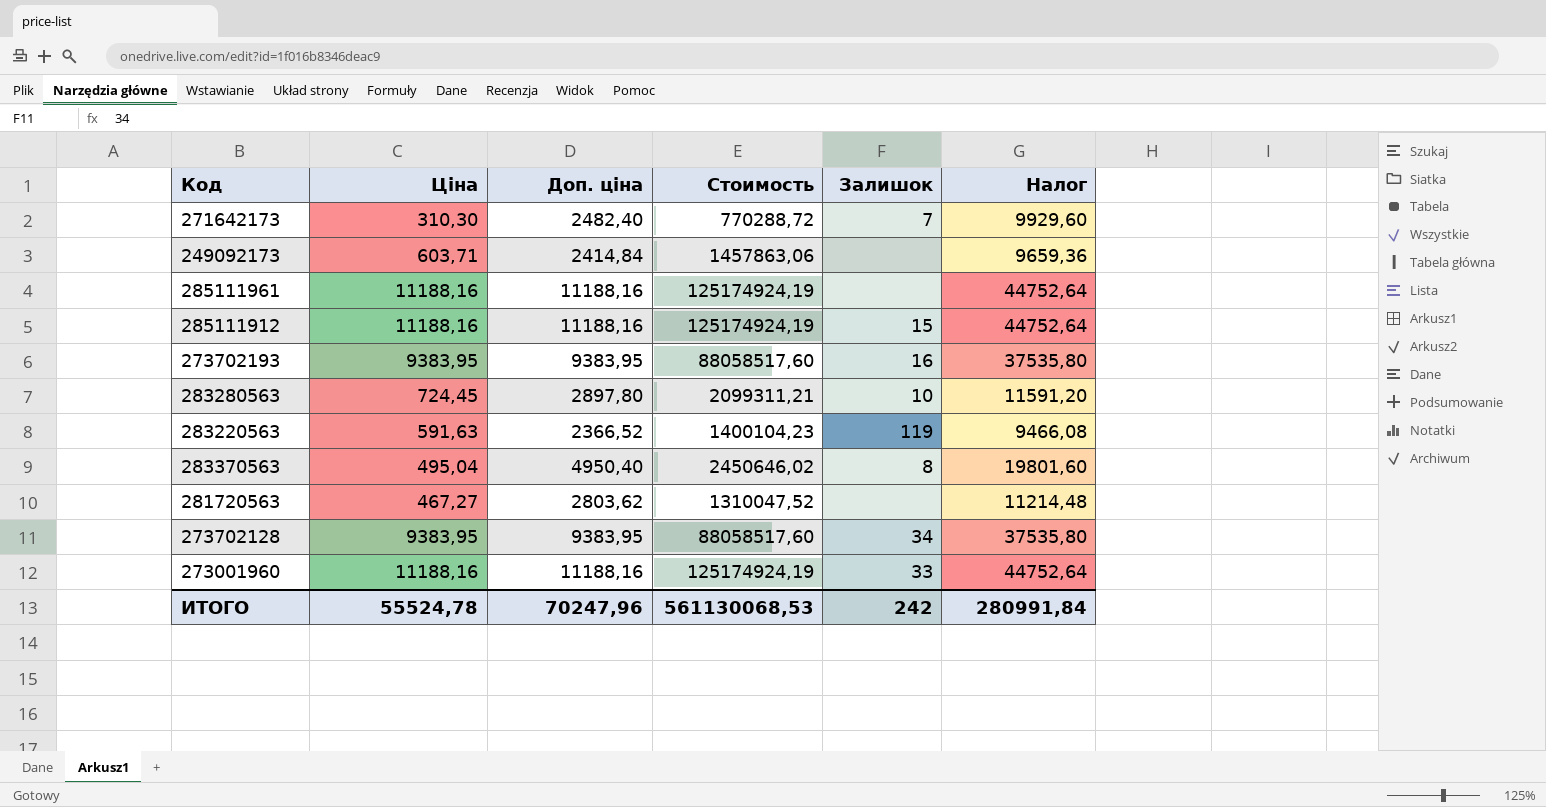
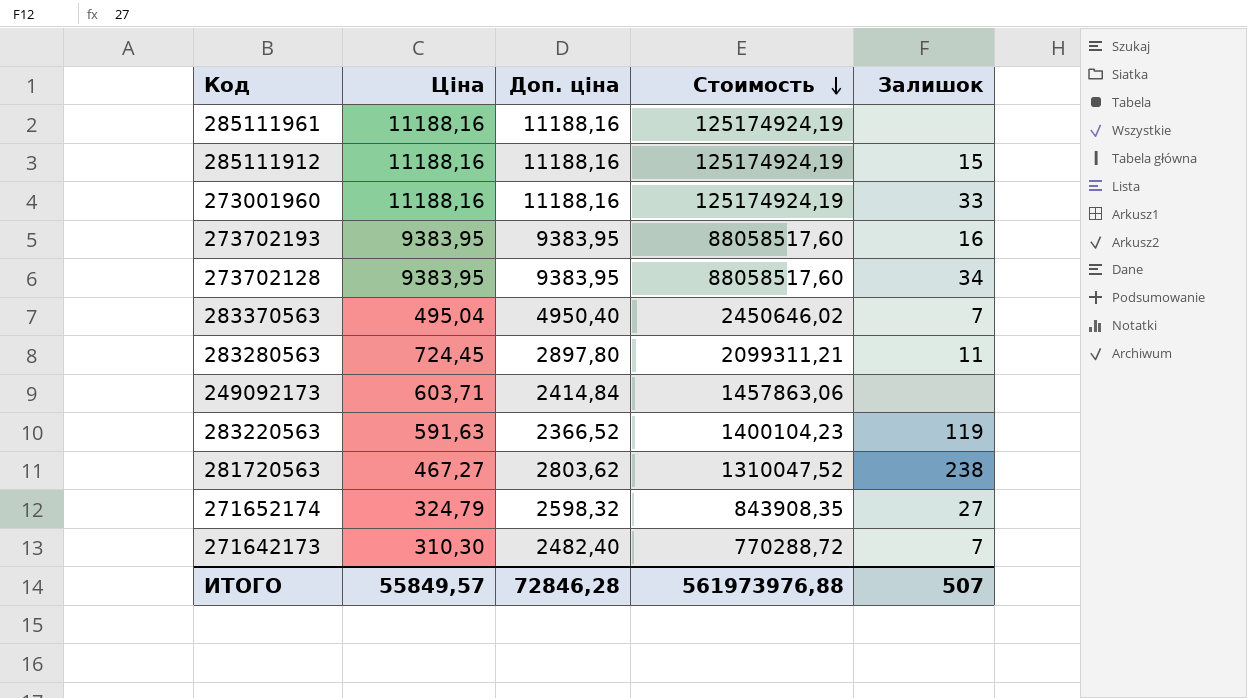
row order: none -> Стоимость descending
column Налог | formula: [Доп. ціна] * 4 -> none
283370563 | Залишок: 8 -> 7
283280563 | Залишок: 10 -> 11
281720563 | Залишок: none -> 238
row 271652174: none -> 324,79 | 2598,32 | 843908,35 | 27
ИТОГО | Ціна: 55524,78 -> 55849,57
ИТОГО | Доп. ціна: 70247,96 -> 72846,28
ИТОГО | Стоимость: 561130068,53 -> 561973976,88
ИТОГО | Залишок: 242 -> 507

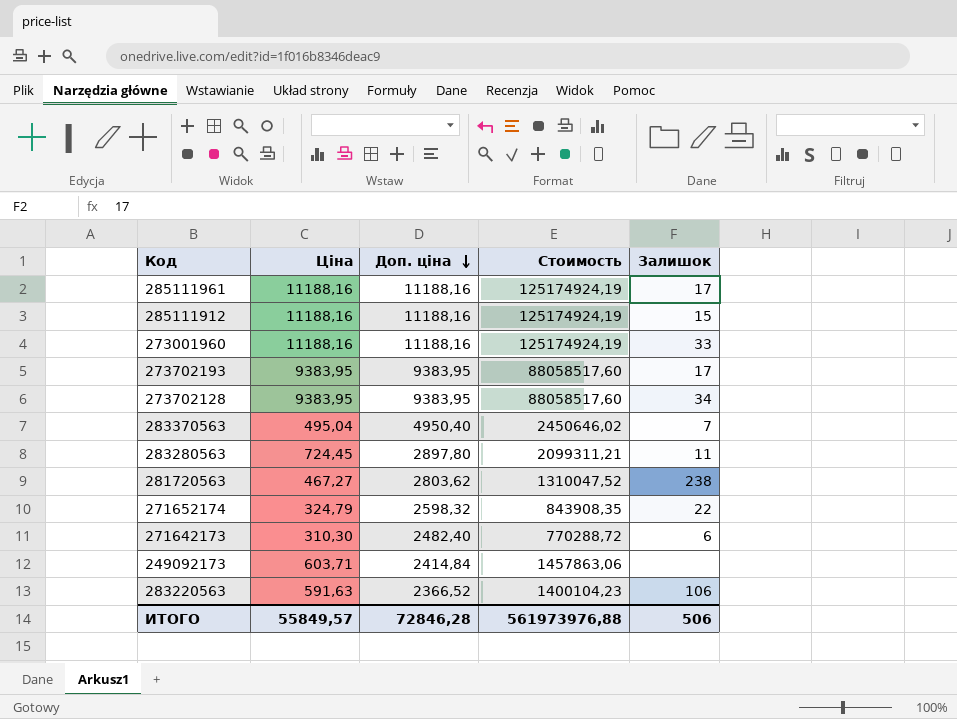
row order: Стоимость descending -> Доп. ціна descending
285111961 | Залишок: none -> 17
273702193 | Залишок: 16 -> 17
271652174 | Залишок: 27 -> 22
271642173 | Залишок: 7 -> 6
283220563 | Залишок: 119 -> 106
ИТОГО | Залишок: 507 -> 506

